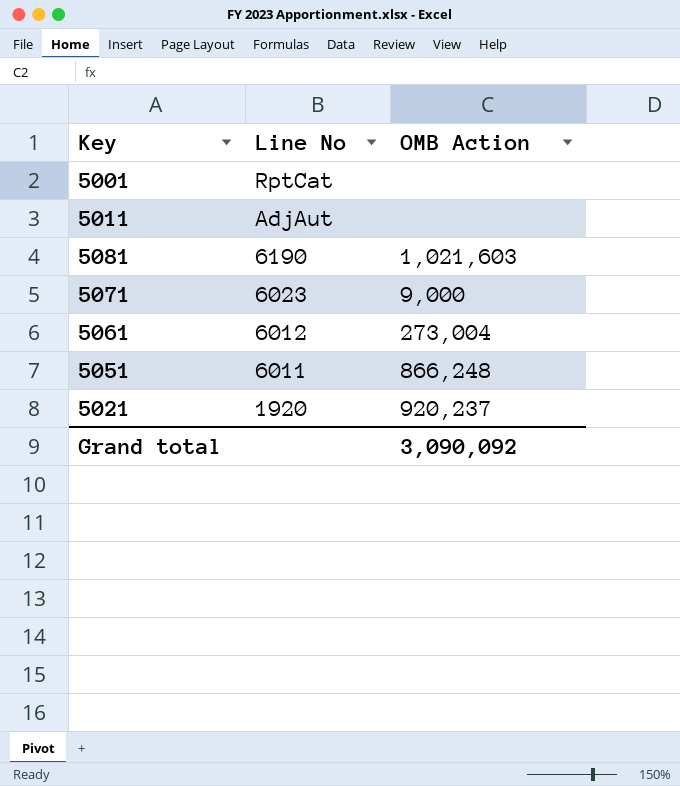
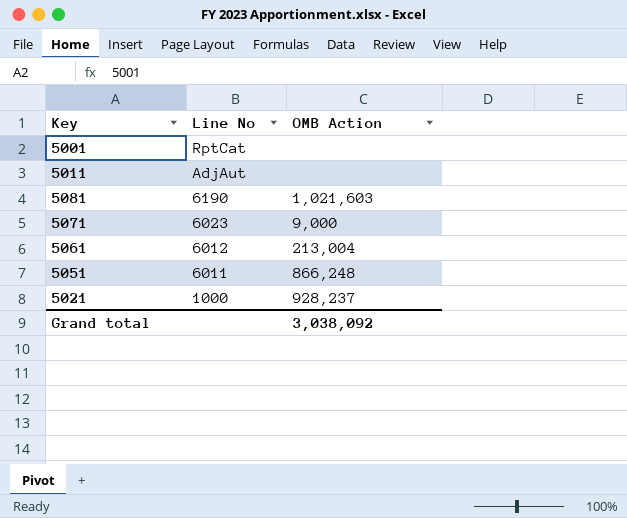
5061 | OMB Action: 273,004 -> 213,004
5021 | Line No: 1920 -> 1000
5021 | OMB Action: 920,237 -> 928,237
Grand total | OMB Action: 3,090,092 -> 3,038,092

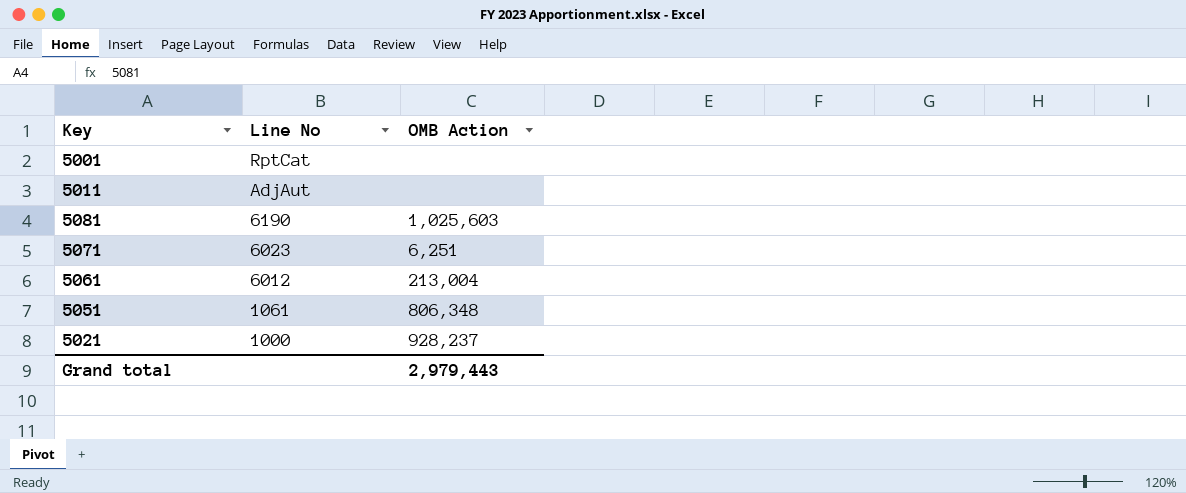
5081 | OMB Action: 1,021,603 -> 1,025,603
5071 | OMB Action: 9,000 -> 6,251
5051 | Line No: 6011 -> 1061
5051 | OMB Action: 866,248 -> 806,348
Grand total | OMB Action: 3,038,092 -> 2,979,443

